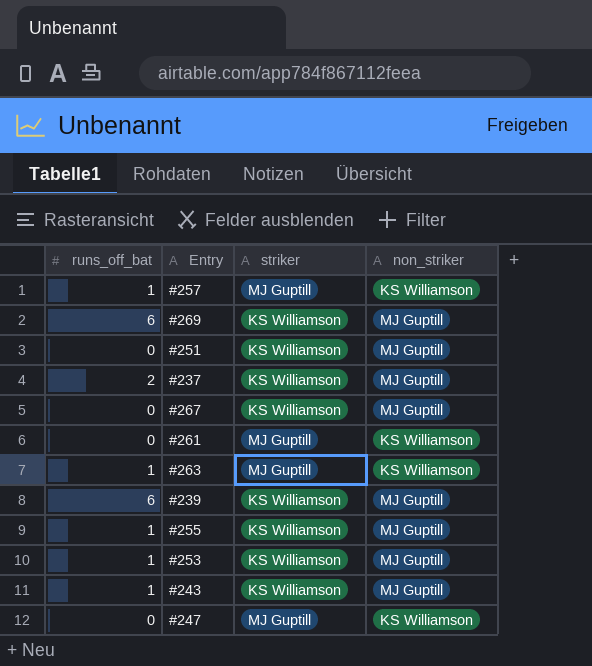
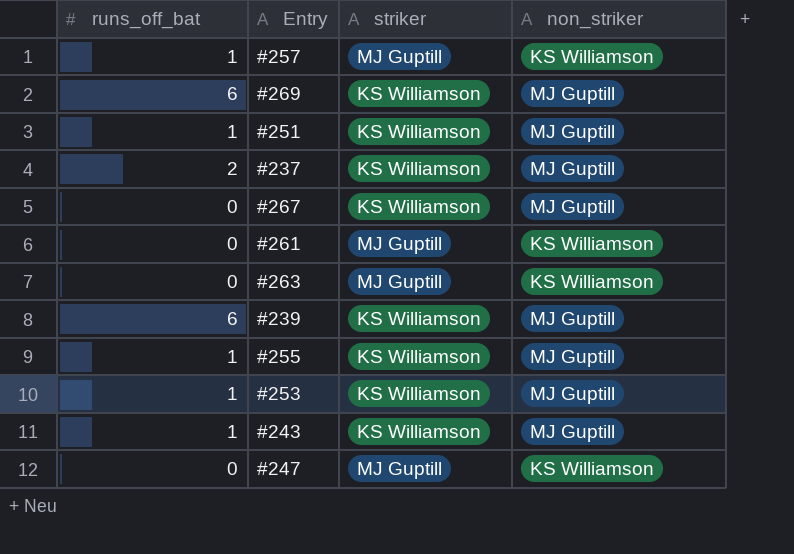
#251 | runs_off_bat: 0 -> 1
#263 | runs_off_bat: 1 -> 0

